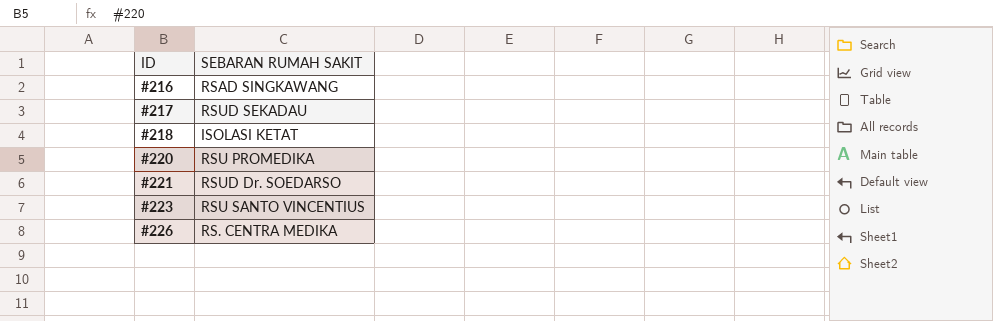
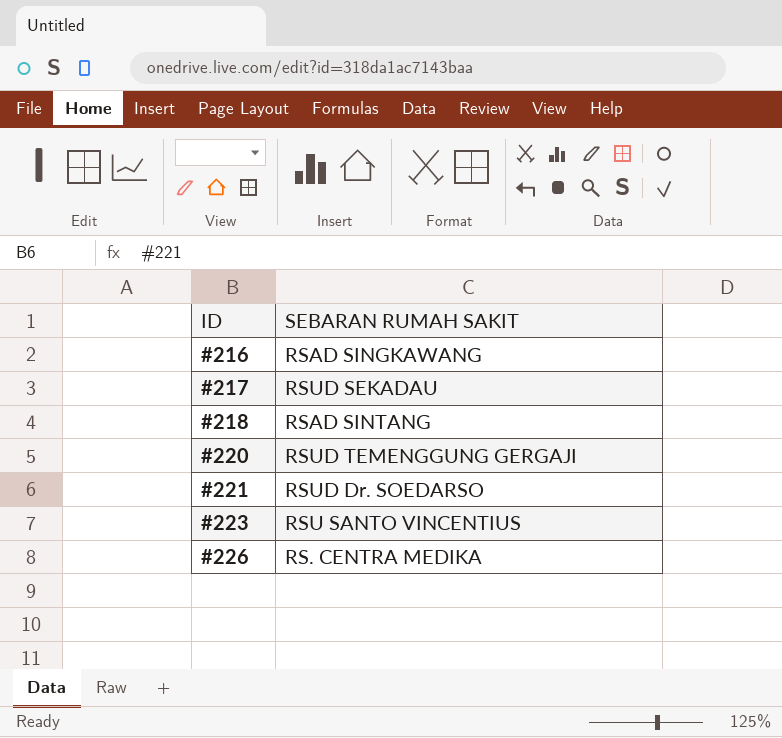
#218 | SEBARAN RUMAH SAKIT: ISOLASI KETAT -> RSAD SINTANG
#220 | SEBARAN RUMAH SAKIT: RSU PROMEDIKA -> RSUD TEMENGGUNG GERGAJI

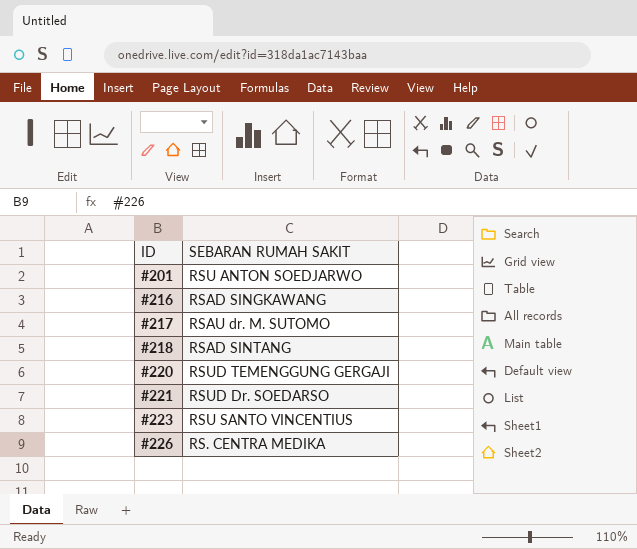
row #201: none -> RSU ANTON SOEDJARWO
#217 | SEBARAN RUMAH SAKIT: RSUD SEKADAU -> RSAU dr. M. SUTOMO

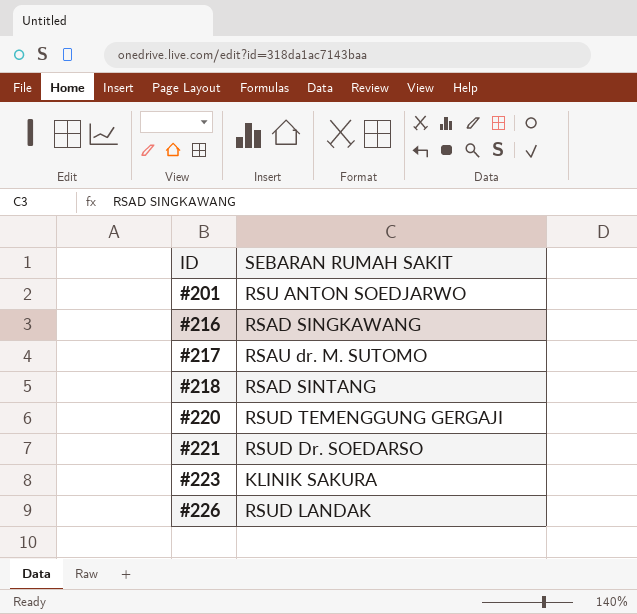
#223 | SEBARAN RUMAH SAKIT: RSU SANTO VINCENTIUS -> KLINIK SAKURA
#226 | SEBARAN RUMAH SAKIT: RS. CENTRA MEDIKA -> RSUD LANDAK

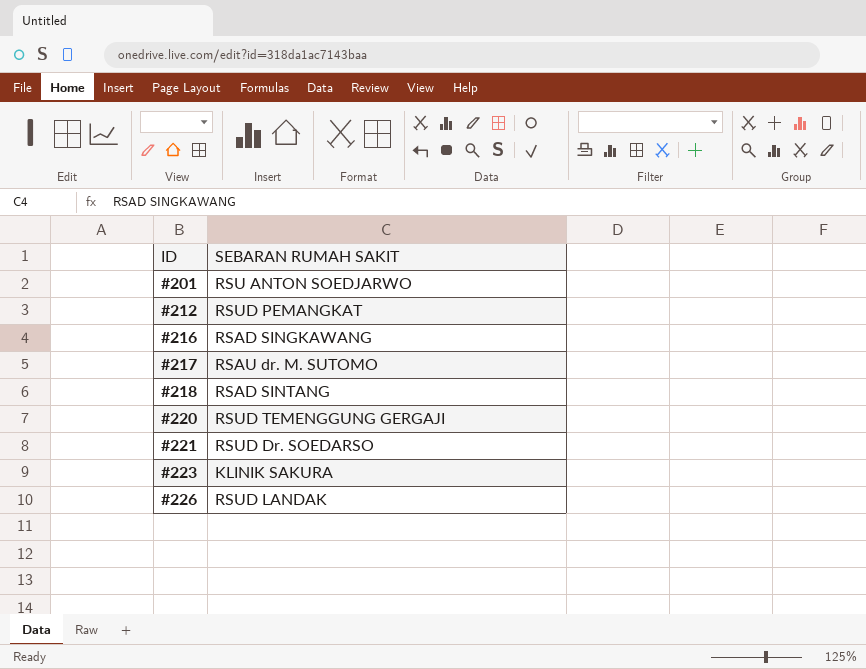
row #212: none -> RSUD PEMANGKAT

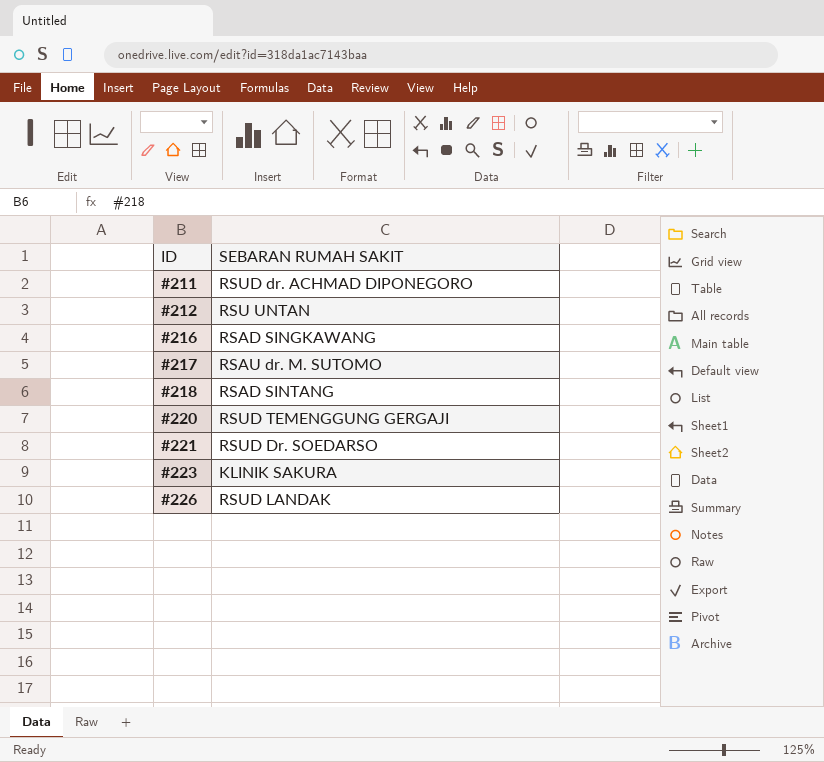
row #201: RSU ANTON SOEDJARWO -> none
row #211: none -> RSUD dr. ACHMAD DIPONEGORO
#212 | SEBARAN RUMAH SAKIT: RSUD PEMANGKAT -> RSU UNTAN

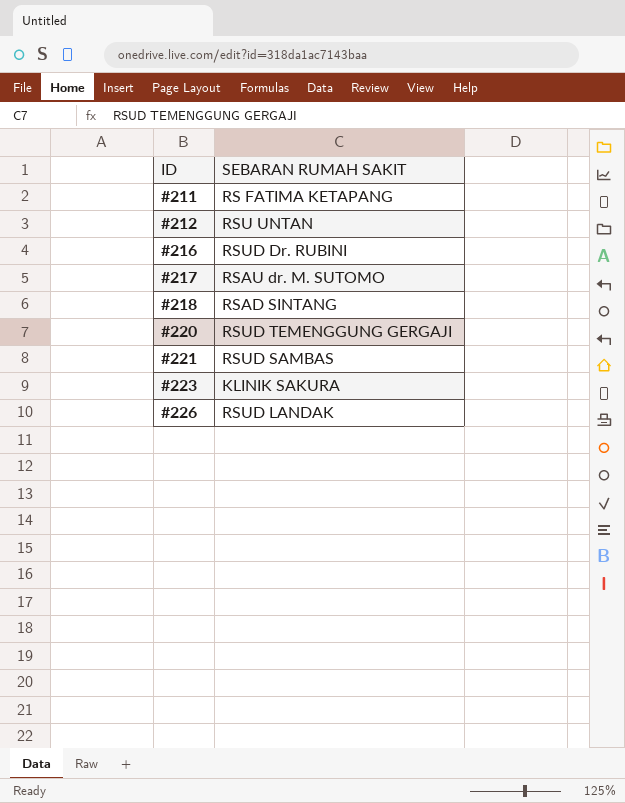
#211 | SEBARAN RUMAH SAKIT: RSUD dr. ACHMAD DIPONEGORO -> RS FATIMA KETAPANG
#216 | SEBARAN RUMAH SAKIT: RSAD SINGKAWANG -> RSUD Dr. RUBINI
#221 | SEBARAN RUMAH SAKIT: RSUD Dr. SOEDARSO -> RSUD SAMBAS

